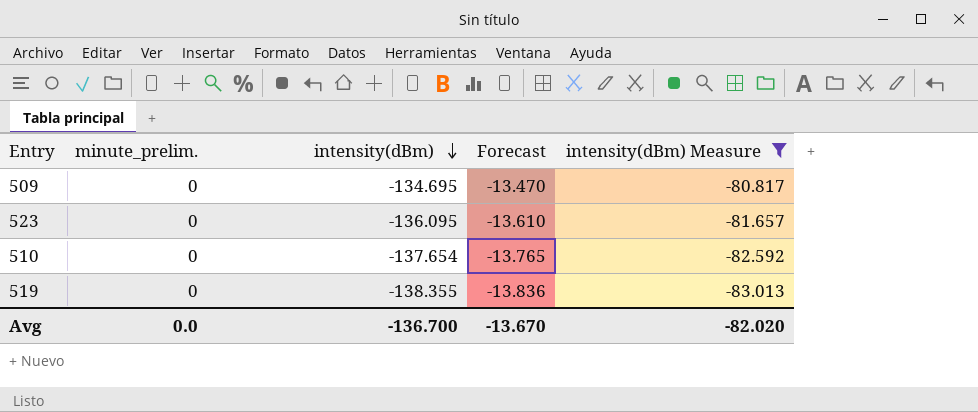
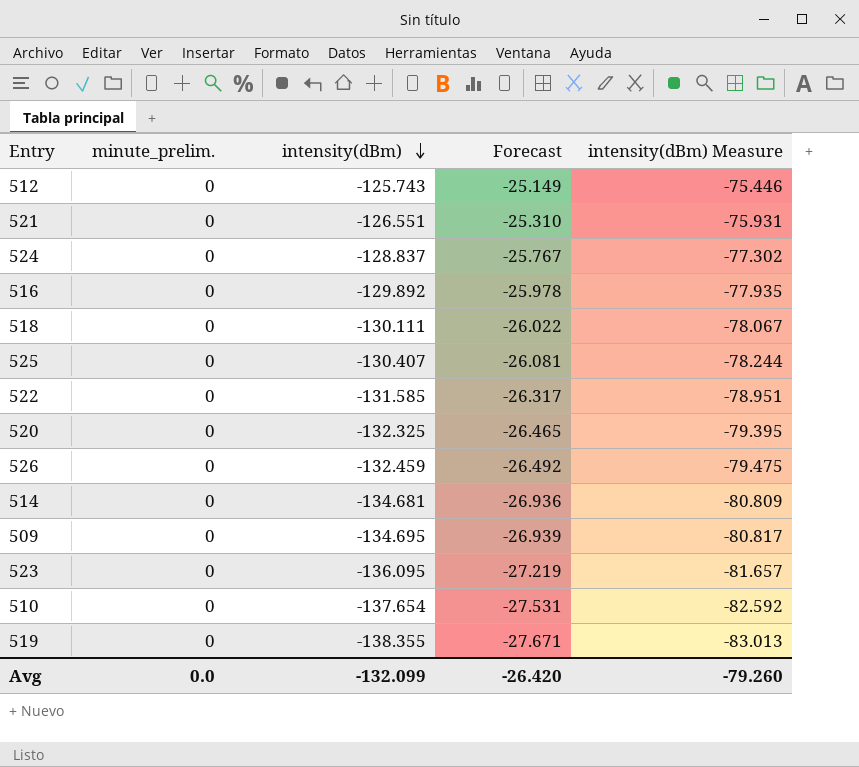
filter: intensity(dBm) Measure <= -80.817 -> none
column Forecast | formula: [intensity(dBm)] * 0.1 -> [intensity(dBm)] * 0.2
Avg | intensity(dBm): -136.700 -> -132.099
Avg | Forecast: -13.670 -> -26.420
Avg | intensity(dBm) Measure: -82.020 -> -79.260

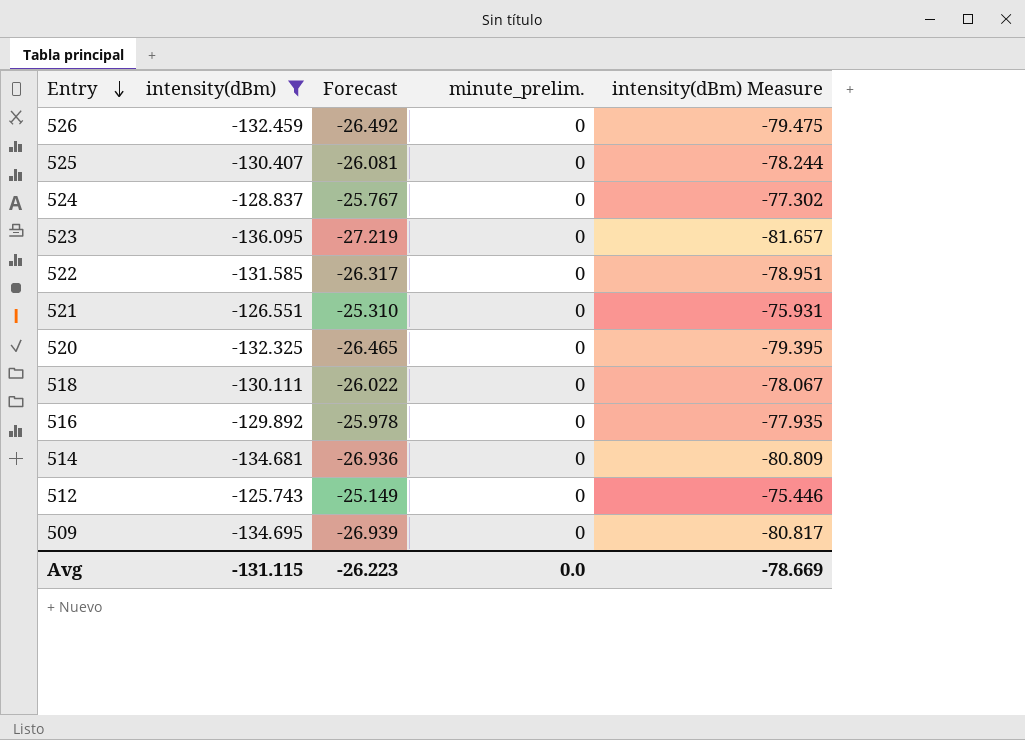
filter: none -> intensity(dBm) >= -136.095
row order: intensity(dBm) descending -> Entry descending
column minute_prelim. | position: 2 -> 4
Avg | intensity(dBm): -132.099 -> -131.115
Avg | Forecast: -26.420 -> -26.223
Avg | intensity(dBm) Measure: -79.260 -> -78.669

